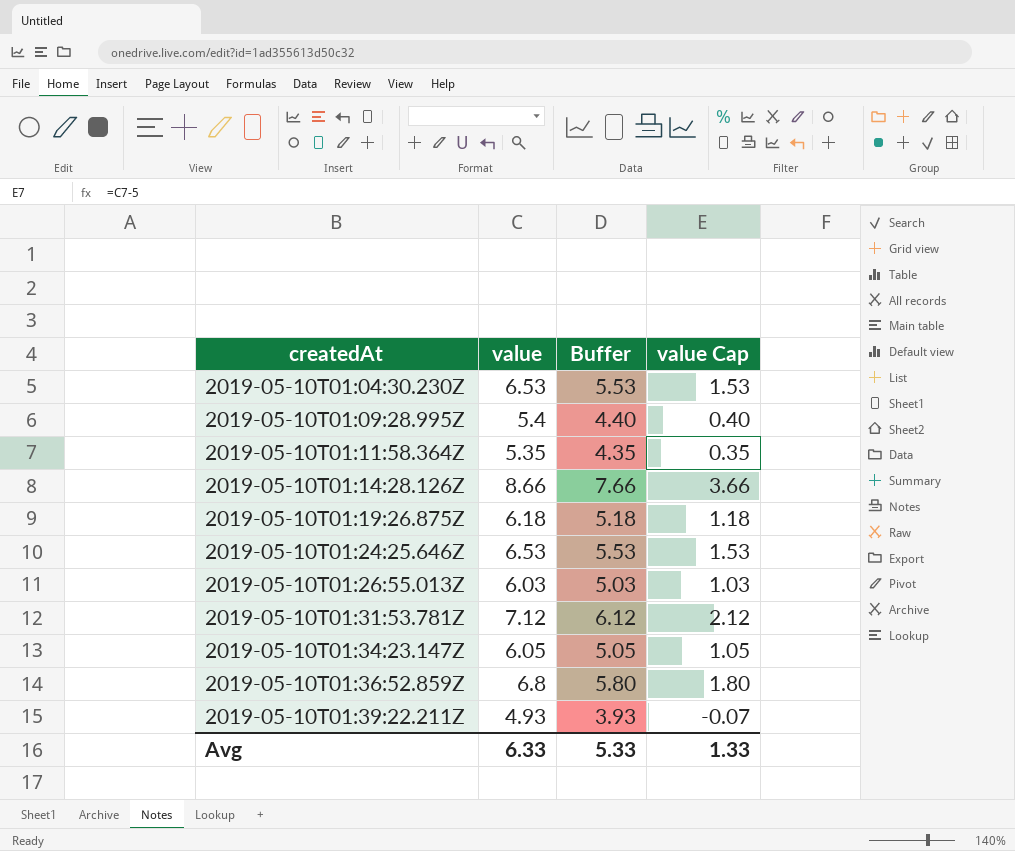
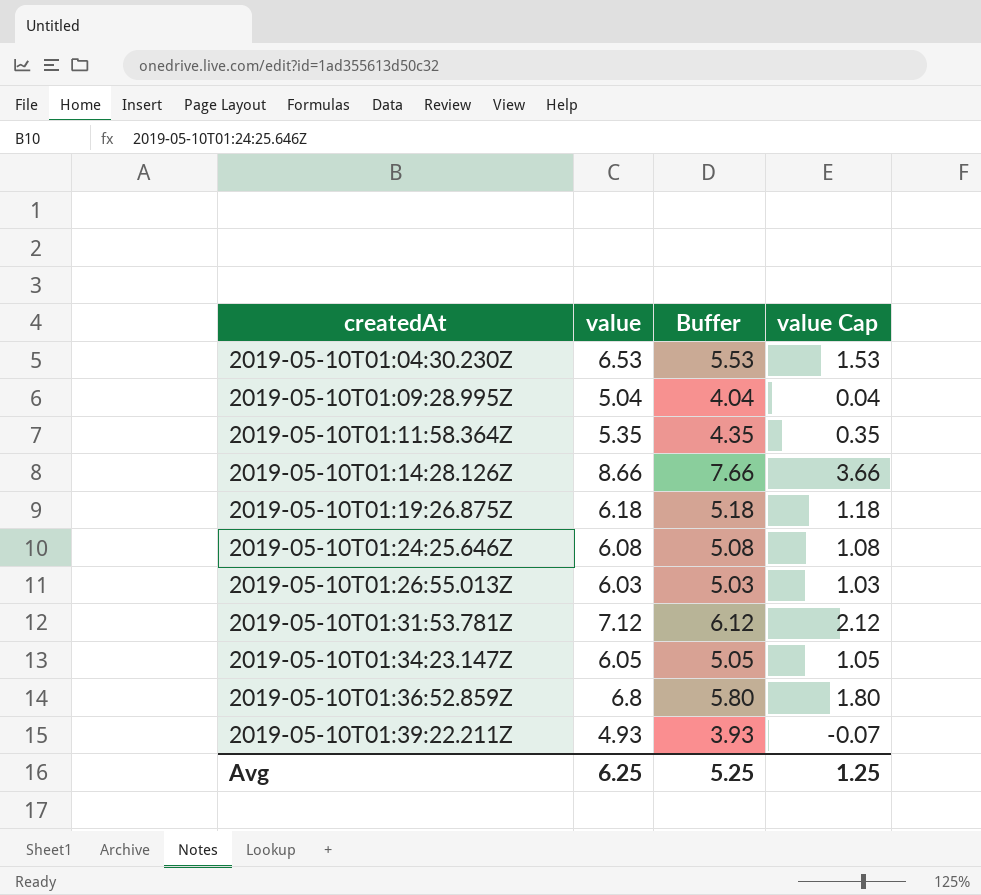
2019-05-10T01:09:28.995Z | value: 5.4 -> 5.04
2019-05-10T01:09:28.995Z | Buffer: 4.40 -> 4.04
2019-05-10T01:09:28.995Z | value Cap: 0.40 -> 0.04
2019-05-10T01:24:25.646Z | value: 6.53 -> 6.08
2019-05-10T01:24:25.646Z | Buffer: 5.53 -> 5.08
2019-05-10T01:24:25.646Z | value Cap: 1.53 -> 1.08
Avg | value: 6.33 -> 6.25
Avg | Buffer: 5.33 -> 5.25
Avg | value Cap: 1.33 -> 1.25

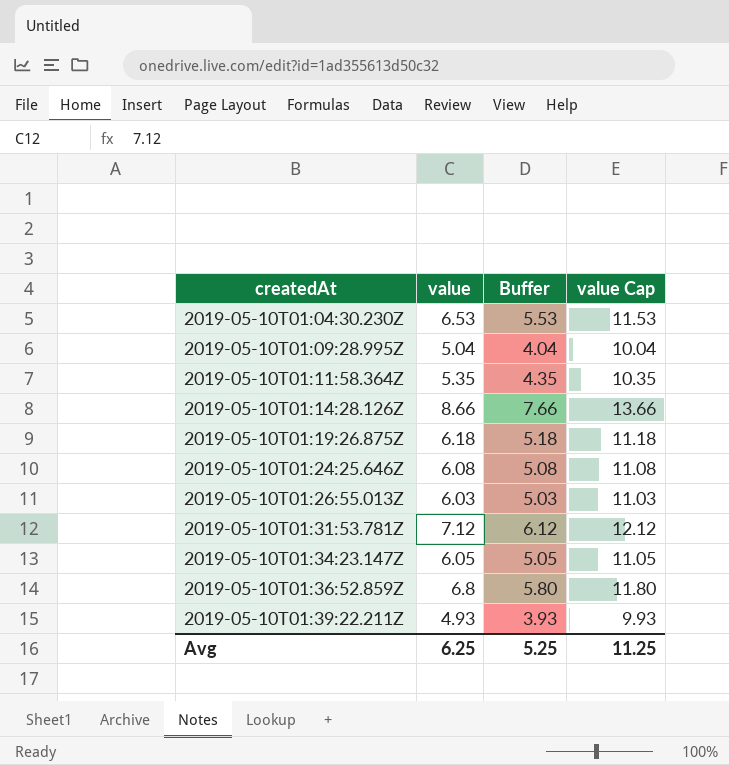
column value Cap | formula: [value] - 5 -> [value] + 5
Avg | value Cap: 1.25 -> 11.25

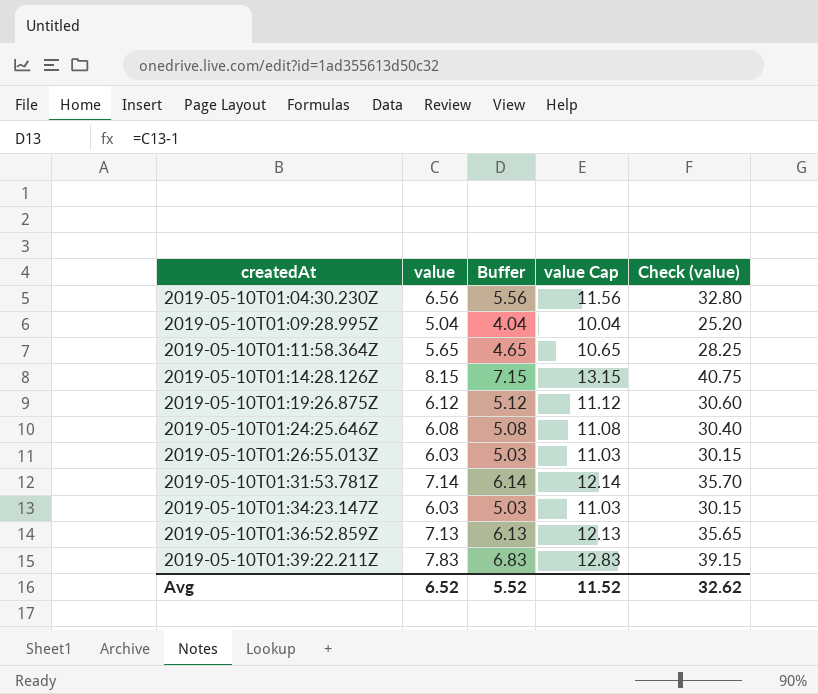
column Check (value) | formula: none -> [value] * 5
2019-05-10T01:04:30.230Z | value: 6.53 -> 6.56
2019-05-10T01:04:30.230Z | Buffer: 5.53 -> 5.56
2019-05-10T01:04:30.230Z | value Cap: 11.53 -> 11.56
2019-05-10T01:11:58.364Z | value: 5.35 -> 5.65
2019-05-10T01:11:58.364Z | Buffer: 4.35 -> 4.65
2019-05-10T01:11:58.364Z | value Cap: 10.35 -> 10.65
2019-05-10T01:14:28.126Z | value: 8.66 -> 8.15
2019-05-10T01:14:28.126Z | Buffer: 7.66 -> 7.15
2019-05-10T01:14:28.126Z | value Cap: 13.66 -> 13.15
2019-05-10T01:19:26.875Z | value: 6.18 -> 6.12
2019-05-10T01:19:26.875Z | Buffer: 5.18 -> 5.12
2019-05-10T01:19:26.875Z | value Cap: 11.18 -> 11.12
2019-05-10T01:31:53.781Z | value: 7.12 -> 7.14
2019-05-10T01:31:53.781Z | Buffer: 6.12 -> 6.14
2019-05-10T01:31:53.781Z | value Cap: 12.12 -> 12.14
2019-05-10T01:34:23.147Z | value: 6.05 -> 6.03
2019-05-10T01:34:23.147Z | Buffer: 5.05 -> 5.03
2019-05-10T01:34:23.147Z | value Cap: 11.05 -> 11.03
2019-05-10T01:36:52.859Z | value: 6.8 -> 7.13
2019-05-10T01:36:52.859Z | Buffer: 5.80 -> 6.13
2019-05-10T01:36:52.859Z | value Cap: 11.80 -> 12.13
2019-05-10T01:39:22.211Z | value: 4.93 -> 7.83
2019-05-10T01:39:22.211Z | Buffer: 3.93 -> 6.83
2019-05-10T01:39:22.211Z | value Cap: 9.93 -> 12.83
Avg | value: 6.25 -> 6.52
Avg | Buffer: 5.25 -> 5.52
Avg | value Cap: 11.25 -> 11.52

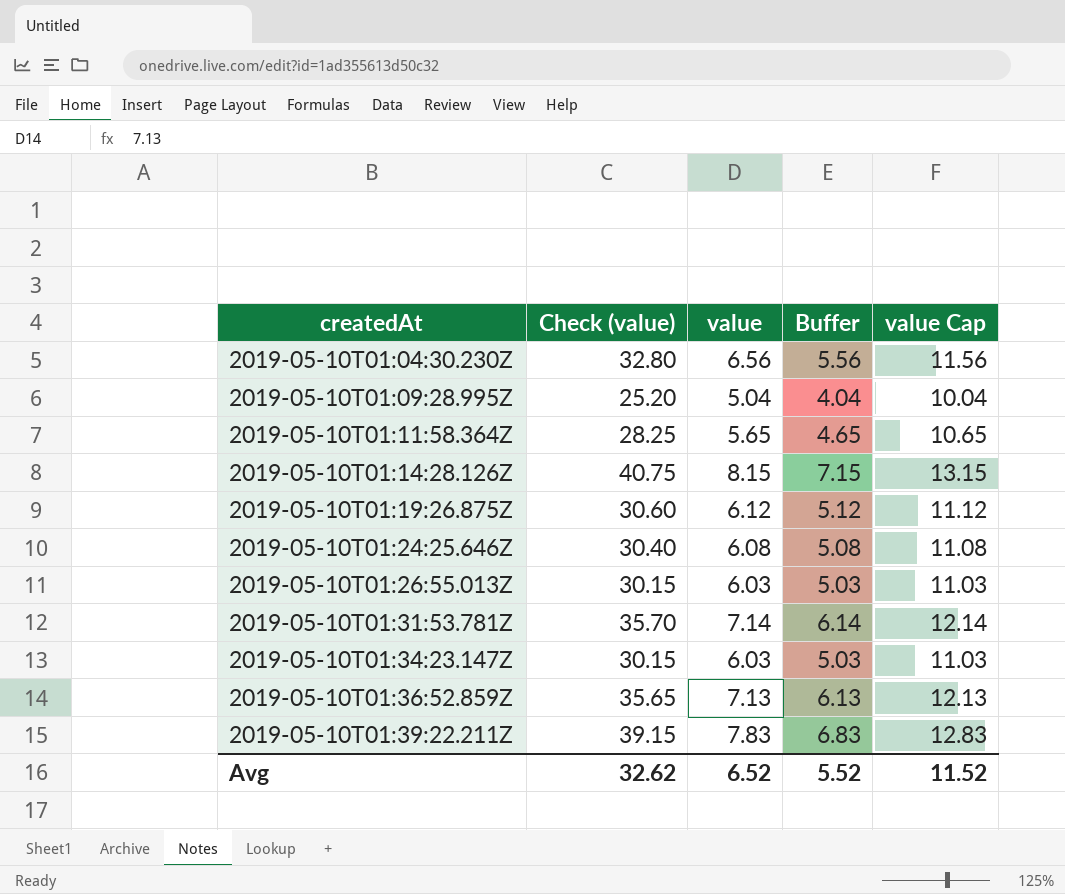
column Check (value) | position: 5 -> 2

